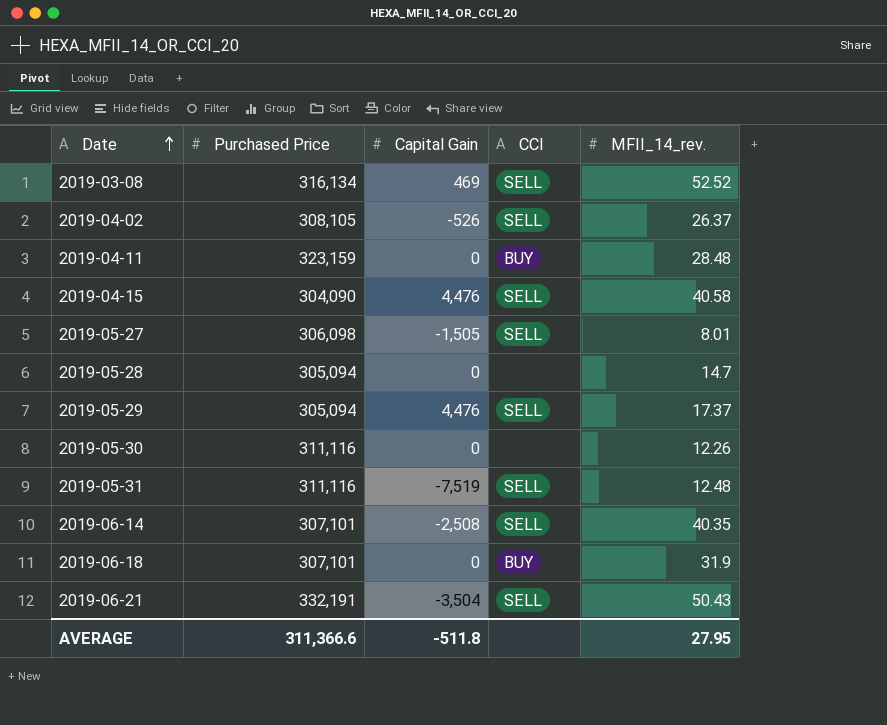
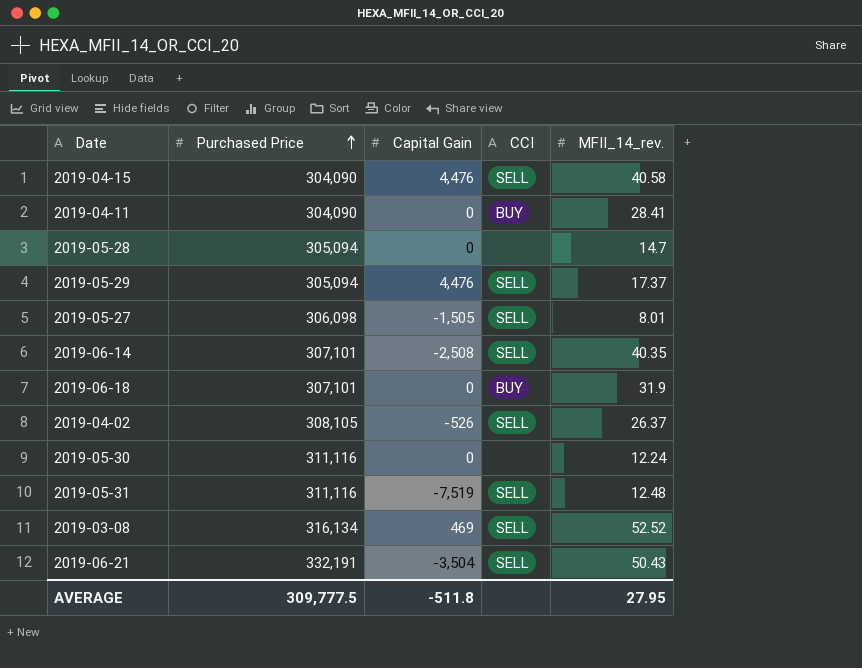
row order: Date ascending -> Purchased Price ascending
2019-04-11 | Purchased Price: 323,159 -> 304,090
2019-04-11 | MFII_14_rev.: 28.48 -> 28.41
2019-05-30 | MFII_14_rev.: 12.26 -> 12.24
AVERAGE | Purchased Price: 311,366.6 -> 309,777.5

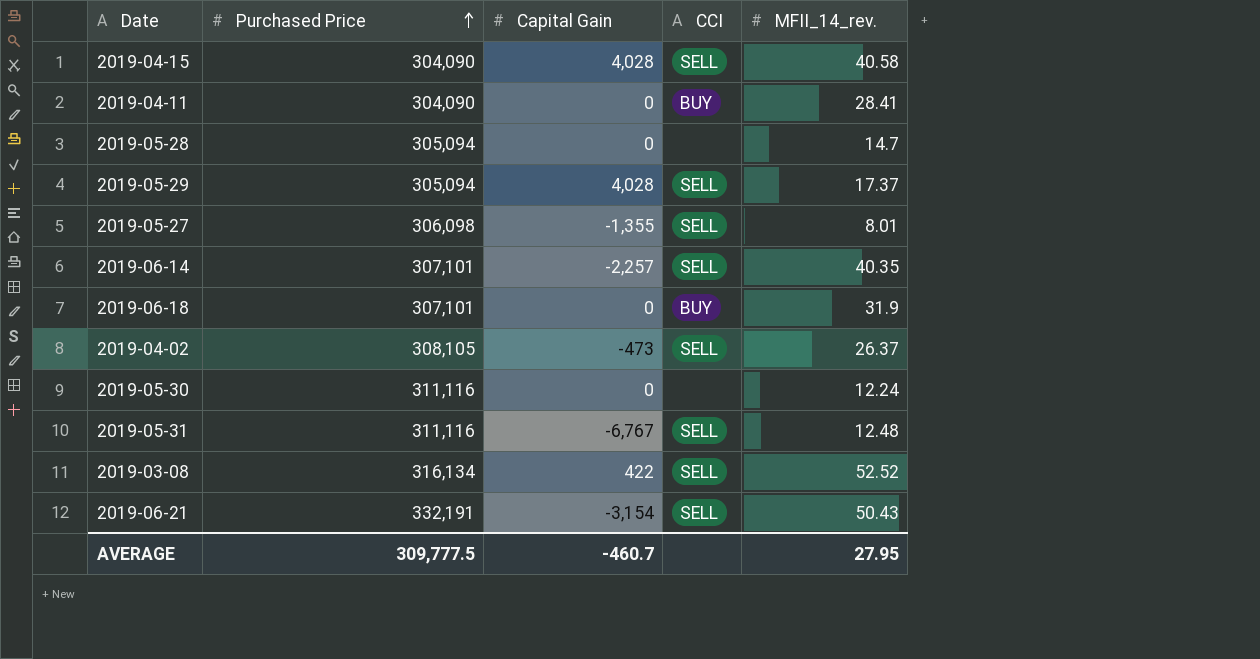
2019-04-15 | Capital Gain: 4,476 -> 4,028
2019-05-29 | Capital Gain: 4,476 -> 4,028
2019-05-27 | Capital Gain: -1,505 -> -1,355
2019-06-14 | Capital Gain: -2,508 -> -2,257
2019-04-02 | Capital Gain: -526 -> -473
2019-05-31 | Capital Gain: -7,519 -> -6,767
2019-03-08 | Capital Gain: 469 -> 422
2019-06-21 | Capital Gain: -3,504 -> -3,154
AVERAGE | Capital Gain: -511.8 -> -460.7

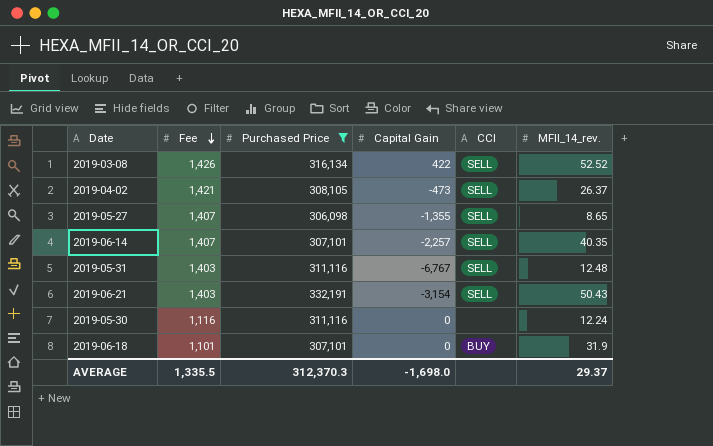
filter: none -> Purchased Price >= 306,098
row order: Purchased Price ascending -> Fee descending
column Fee | position: none -> 2
2019-05-27 | MFII_14_rev.: 8.01 -> 8.65
AVERAGE | Purchased Price: 309,777.5 -> 312,370.3
AVERAGE | Capital Gain: -460.7 -> -1,698.0
AVERAGE | MFII_14_rev.: 27.95 -> 29.37

